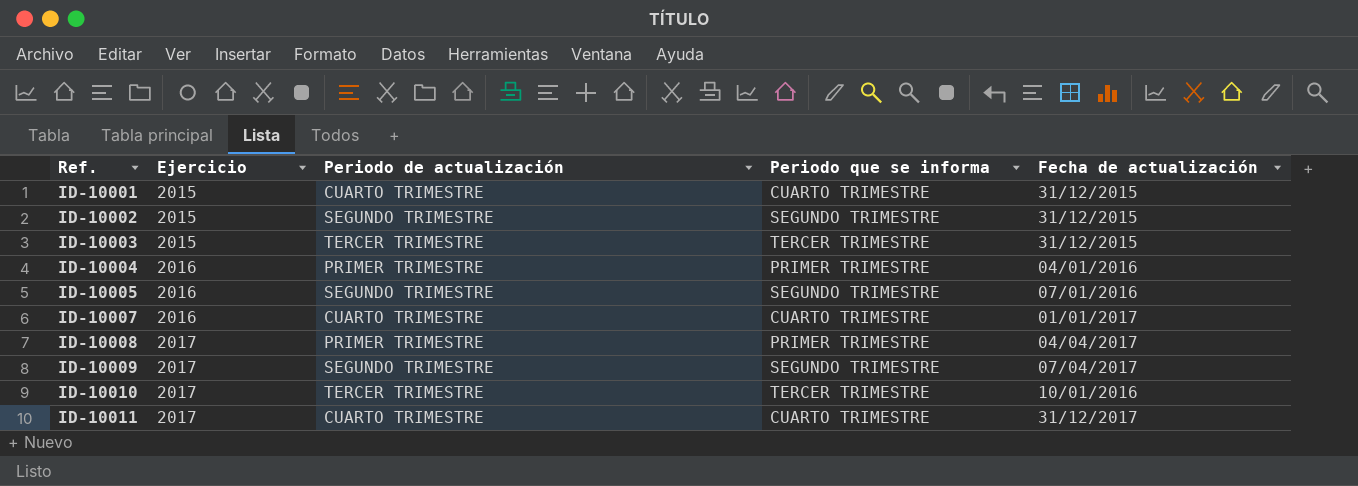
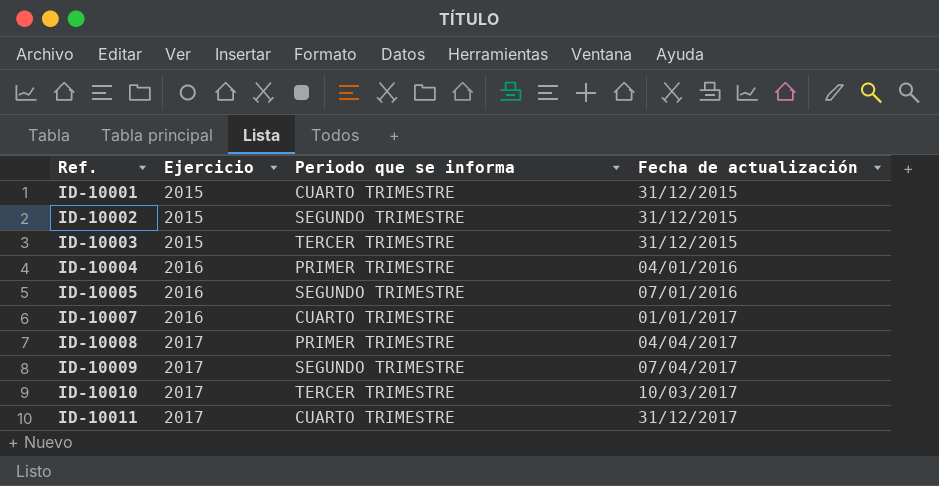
column Periodo de actualización | position: 3 -> none
ID-10010 | Fecha de actualización: 10/01/2016 -> 10/03/2017

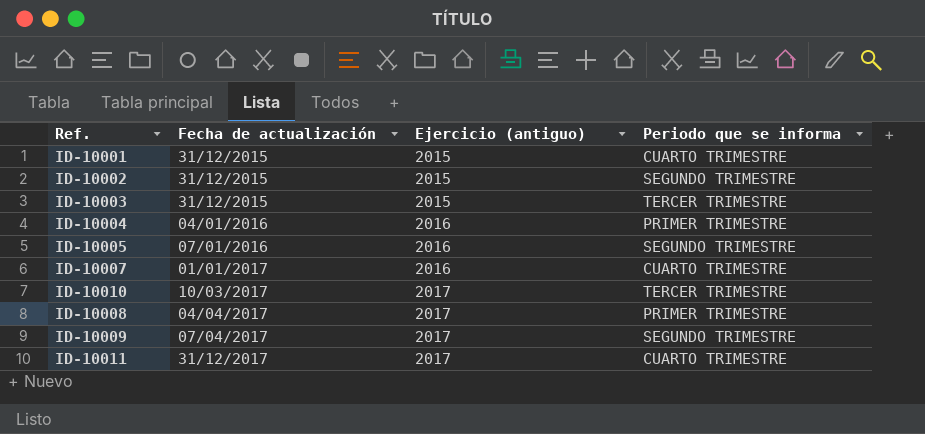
row order: Ref. ascending -> Fecha de actualización ascending
column Fecha de actualización | position: 4 -> 2
column name: Ejercicio -> Ejercicio (antiguo)

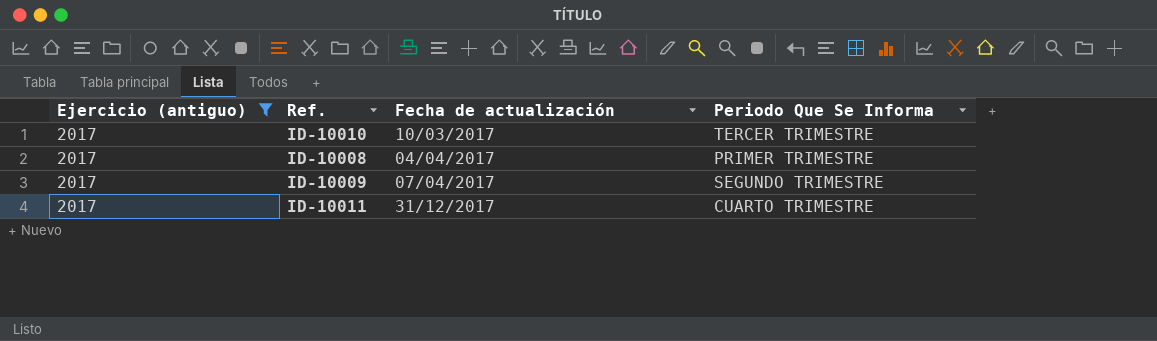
filter: none -> Ejercicio (antiguo) = 2017
column Ejercicio (antiguo) | position: 3 -> 1
column name: Periodo que se informa -> Periodo Que Se Informa

